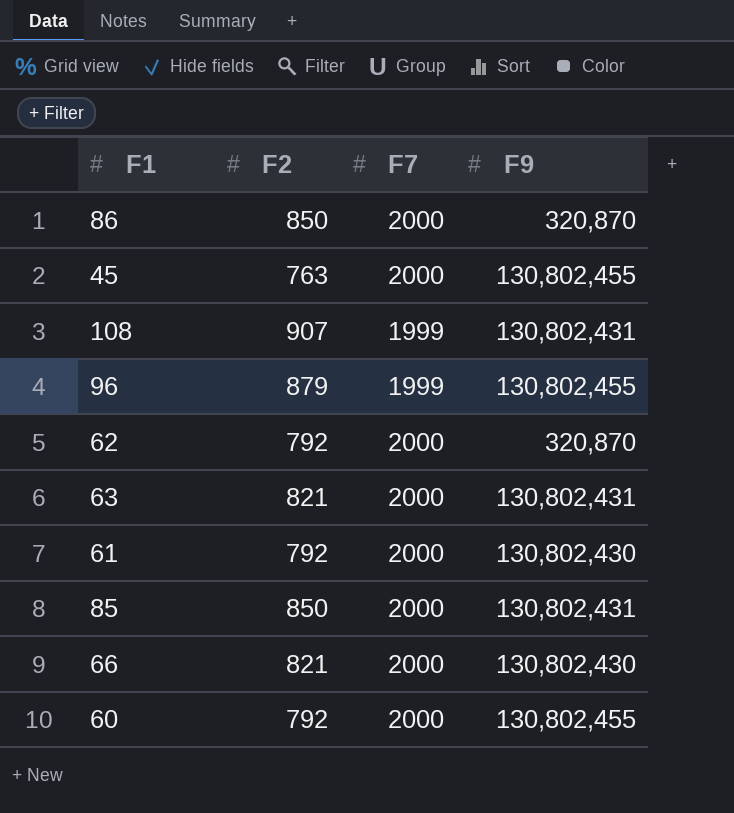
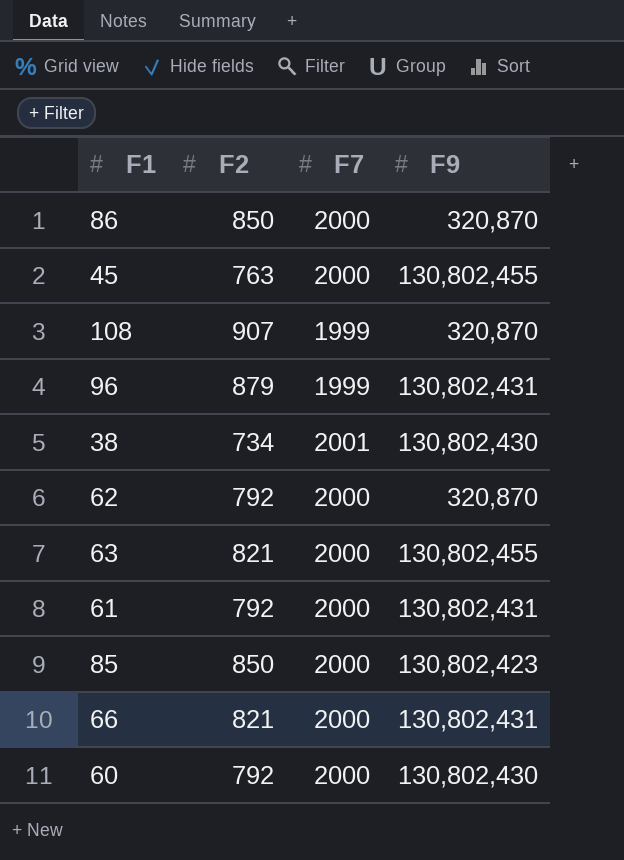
108 | F9: 130,802,431 -> 320,870
96 | F9: 130,802,455 -> 130,802,431
row 38: none -> 734 | 2001 | 130,802,430
63 | F9: 130,802,431 -> 130,802,455
61 | F9: 130,802,430 -> 130,802,431
85 | F9: 130,802,431 -> 130,802,423
66 | F9: 130,802,430 -> 130,802,431
60 | F9: 130,802,455 -> 130,802,430

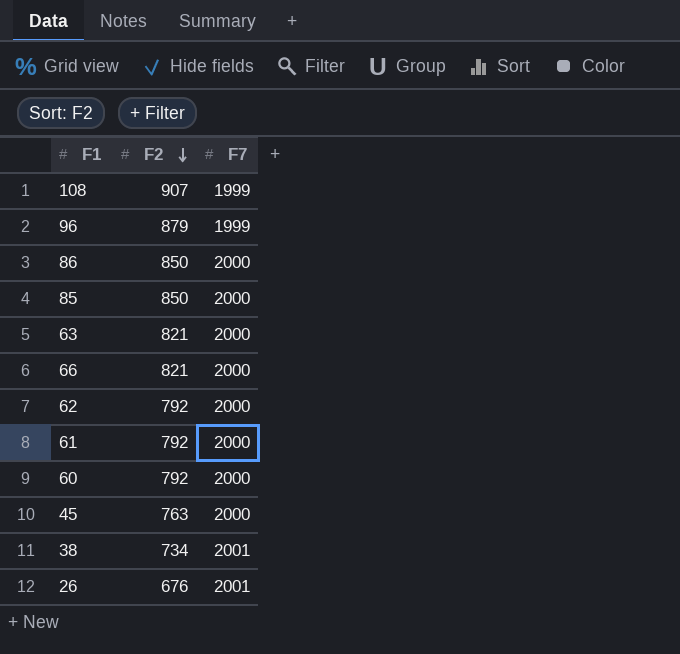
row order: none -> F2 descending
column F9 | position: 4 -> none
row 26: none -> 676 | 2001

